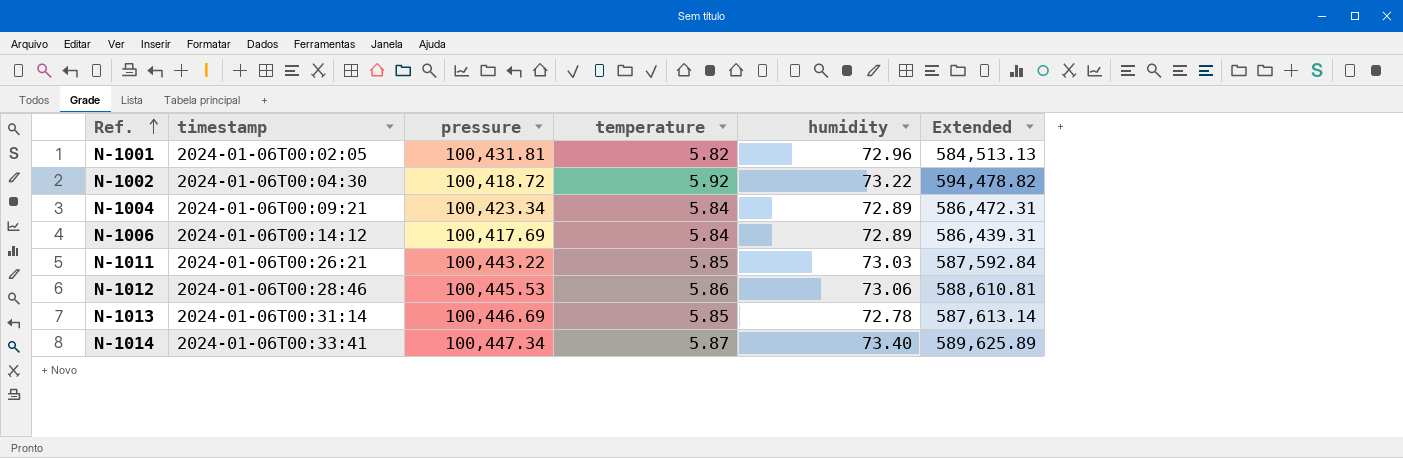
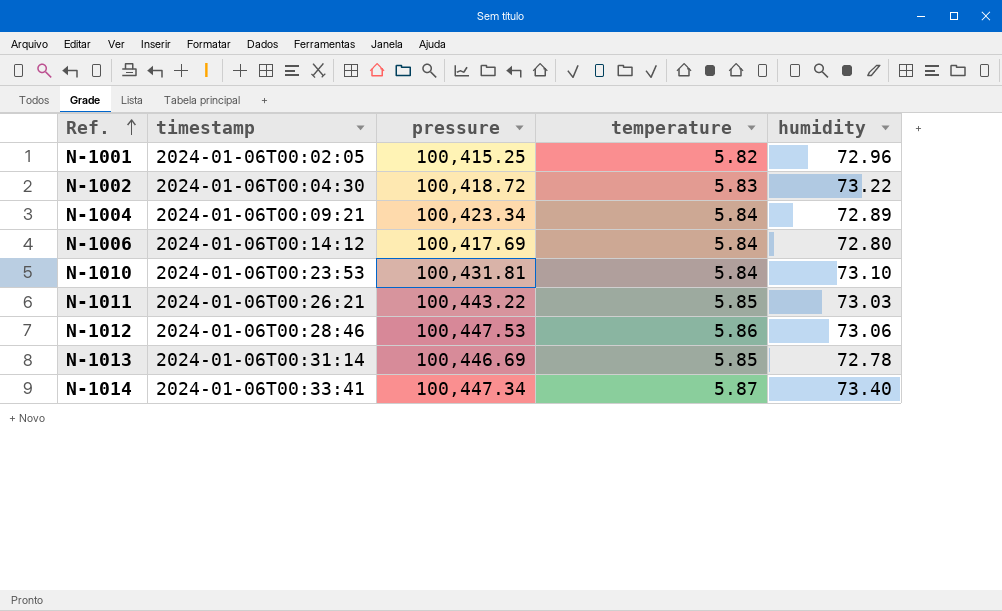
column Extended | formula: [pressure] * [temperature] -> none
N-1001 | pressure: 100,431.81 -> 100,415.25
N-1002 | temperature: 5.92 -> 5.83
N-1006 | humidity: 72.89 -> 72.80
row N-1010: none -> 2024-01-06T00:23:53 | 100,431.81 | 5.84 | 73.10
N-1012 | pressure: 100,445.53 -> 100,447.53

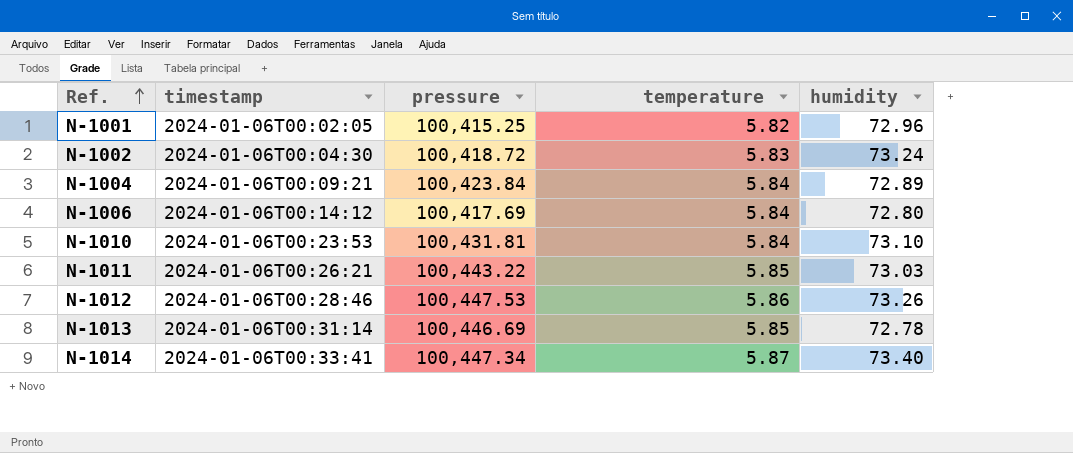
N-1002 | humidity: 73.22 -> 73.24
N-1004 | pressure: 100,423.34 -> 100,423.84
N-1012 | humidity: 73.06 -> 73.26

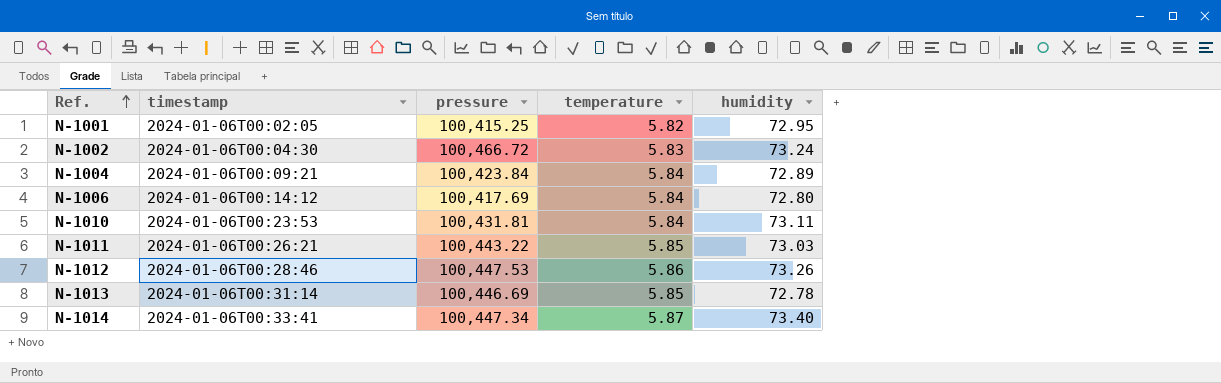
N-1001 | humidity: 72.96 -> 72.95
N-1002 | pressure: 100,418.72 -> 100,466.72
N-1010 | humidity: 73.10 -> 73.11

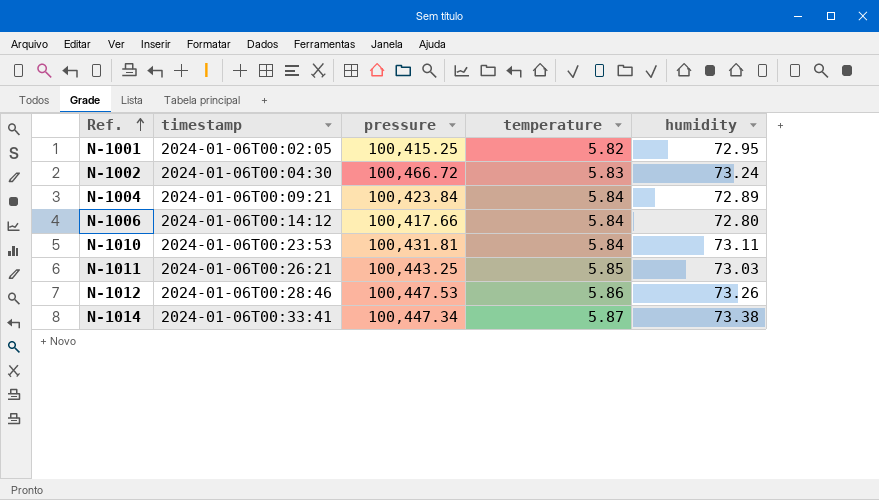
row N-1013: 2024-01-06T00:31:14 | 100,446.69 | 5.85 | 72.78 -> none
N-1006 | pressure: 100,417.69 -> 100,417.66
N-1011 | pressure: 100,443.22 -> 100,443.25
N-1014 | humidity: 73.40 -> 73.38

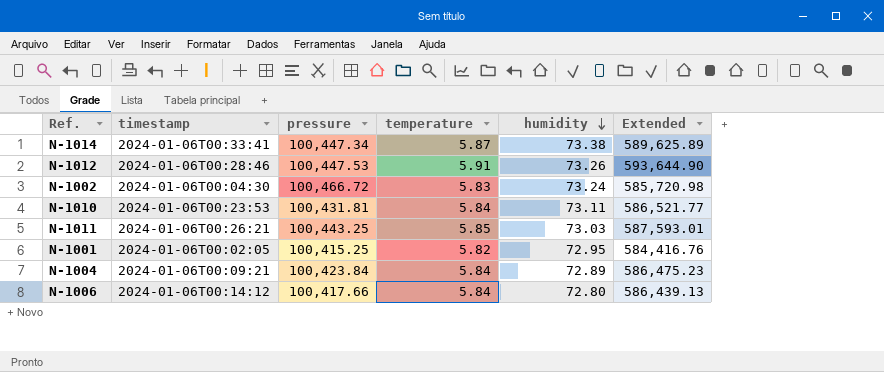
row order: Ref. ascending -> humidity descending
column Extended | formula: none -> [pressure] * [temperature]
N-1012 | temperature: 5.86 -> 5.91

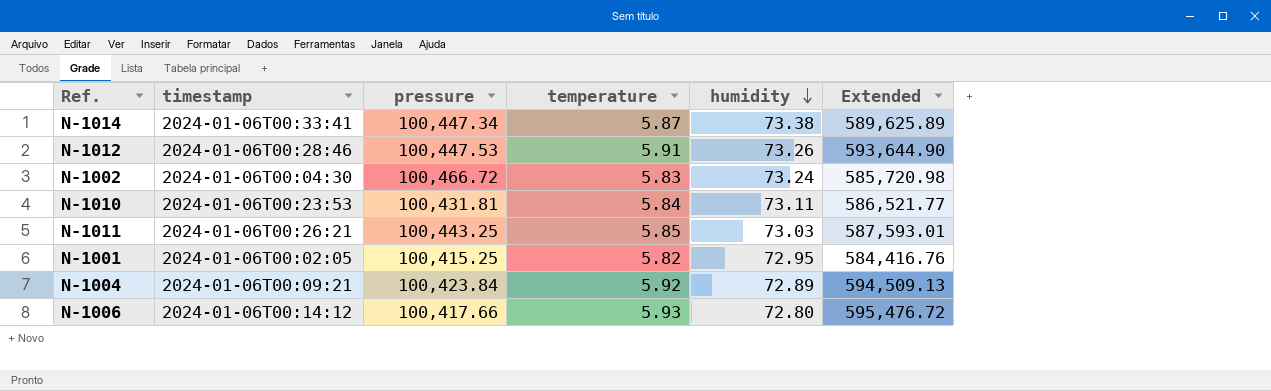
N-1004 | temperature: 5.84 -> 5.92
N-1004 | Extended: 586,475.23 -> 594,509.13
N-1006 | temperature: 5.84 -> 5.93
N-1006 | Extended: 586,439.13 -> 595,476.72

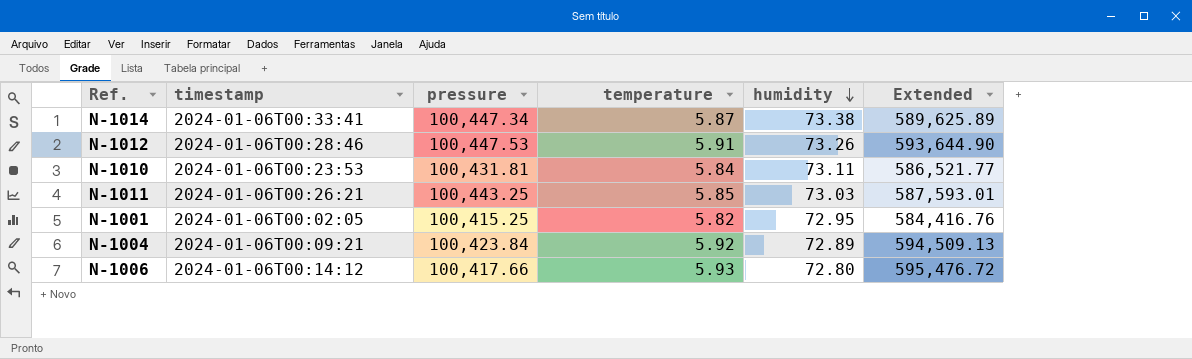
row N-1002: 2024-01-06T00:04:30 | 100,466.72 | 5.83 | 73.24 | 585,720.98 -> none

